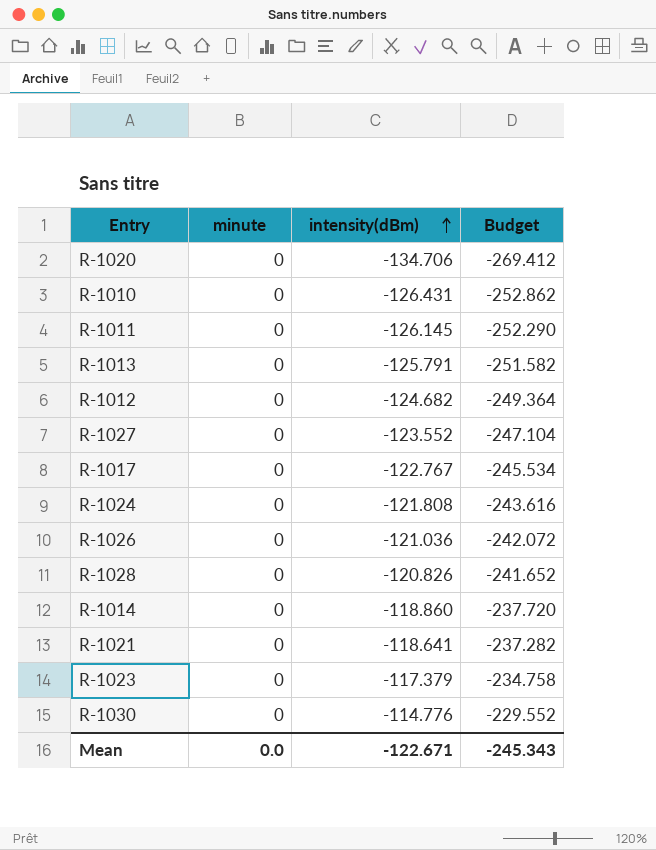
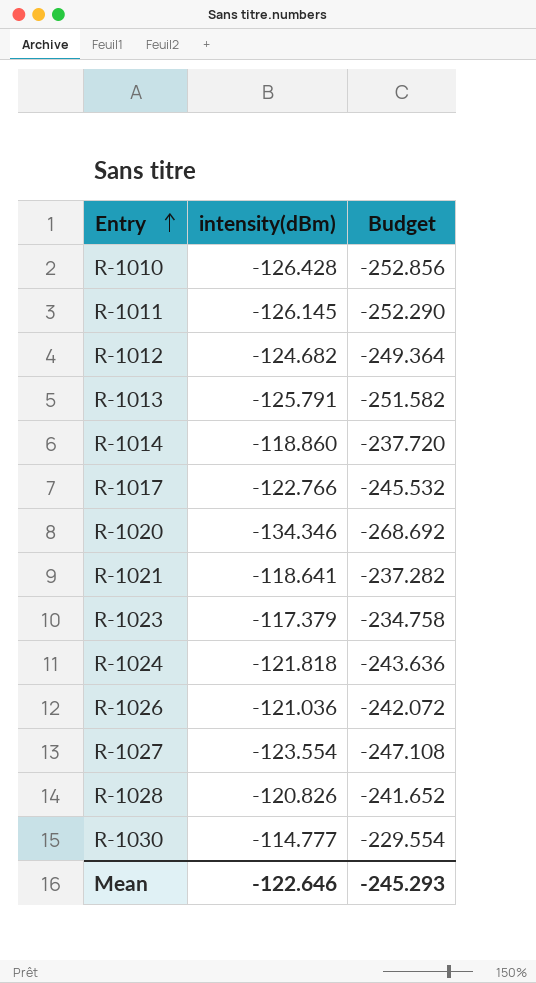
row order: intensity(dBm) ascending -> Entry ascending
column minute | position: 2 -> none
R-1010 | intensity(dBm): -126.431 -> -126.428
R-1010 | Budget: -252.862 -> -252.856
R-1017 | intensity(dBm): -122.767 -> -122.766
R-1017 | Budget: -245.534 -> -245.532
R-1020 | intensity(dBm): -134.706 -> -134.346
R-1020 | Budget: -269.412 -> -268.692
R-1024 | intensity(dBm): -121.808 -> -121.818
R-1024 | Budget: -243.616 -> -243.636
R-1027 | intensity(dBm): -123.552 -> -123.554
R-1027 | Budget: -247.104 -> -247.108
R-1030 | intensity(dBm): -114.776 -> -114.777
R-1030 | Budget: -229.552 -> -229.554
Mean | intensity(dBm): -122.671 -> -122.646
Mean | Budget: -245.343 -> -245.293

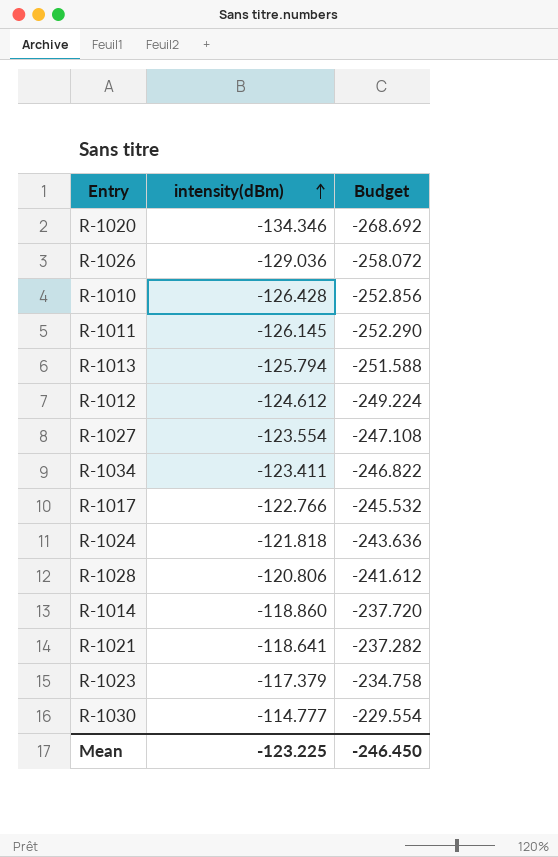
row order: Entry ascending -> intensity(dBm) ascending
R-1026 | intensity(dBm): -121.036 -> -129.036
R-1026 | Budget: -242.072 -> -258.072
R-1013 | intensity(dBm): -125.791 -> -125.794
R-1013 | Budget: -251.582 -> -251.588
R-1012 | intensity(dBm): -124.682 -> -124.612
R-1012 | Budget: -249.364 -> -249.224
row R-1034: none -> -123.411 | -246.822
R-1028 | intensity(dBm): -120.826 -> -120.806
R-1028 | Budget: -241.652 -> -241.612
Mean | intensity(dBm): -122.646 -> -123.225
Mean | Budget: -245.293 -> -246.450

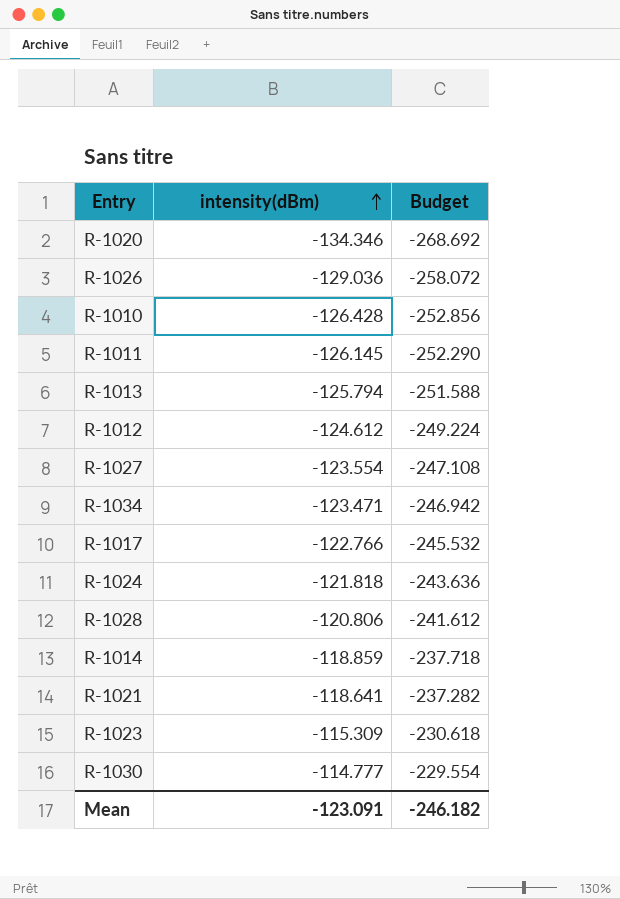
R-1034 | intensity(dBm): -123.411 -> -123.471
R-1034 | Budget: -246.822 -> -246.942
R-1014 | intensity(dBm): -118.860 -> -118.859
R-1014 | Budget: -237.720 -> -237.718
R-1023 | intensity(dBm): -117.379 -> -115.309
R-1023 | Budget: -234.758 -> -230.618
Mean | intensity(dBm): -123.225 -> -123.091
Mean | Budget: -246.450 -> -246.182

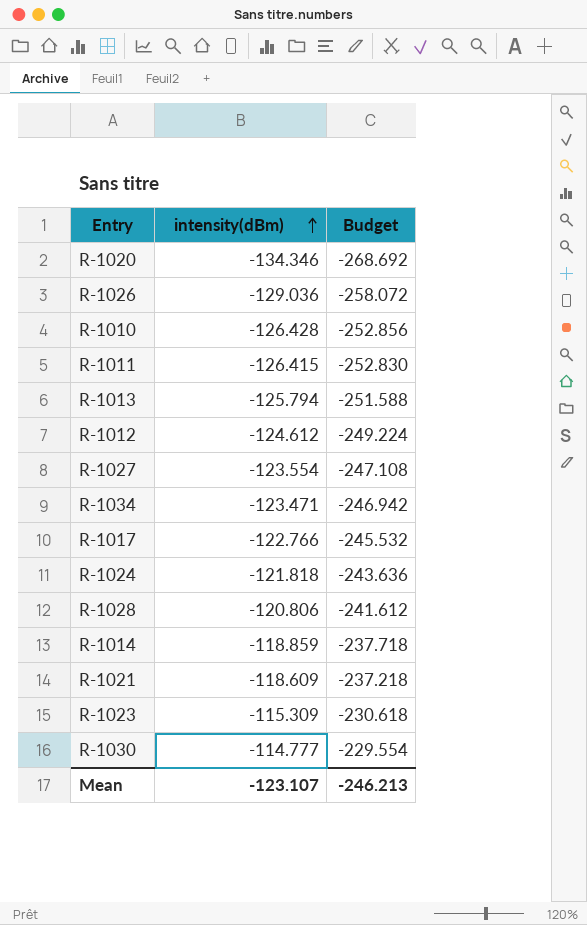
R-1011 | intensity(dBm): -126.145 -> -126.415
R-1011 | Budget: -252.290 -> -252.830
R-1021 | intensity(dBm): -118.641 -> -118.609
R-1021 | Budget: -237.282 -> -237.218
Mean | intensity(dBm): -123.091 -> -123.107
Mean | Budget: -246.182 -> -246.213

